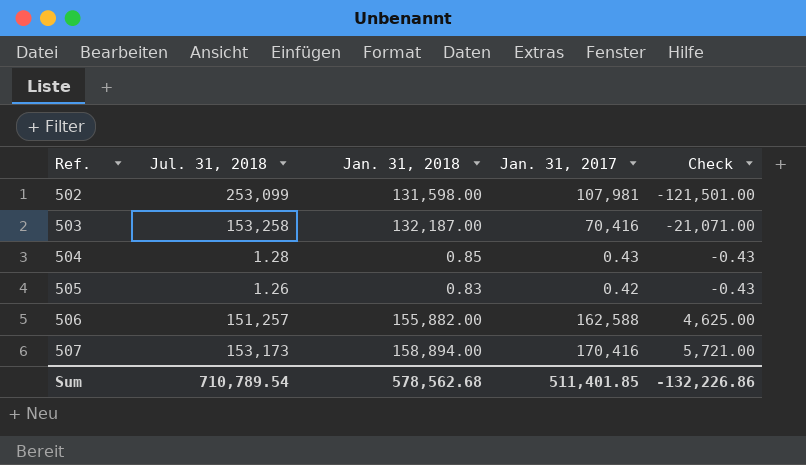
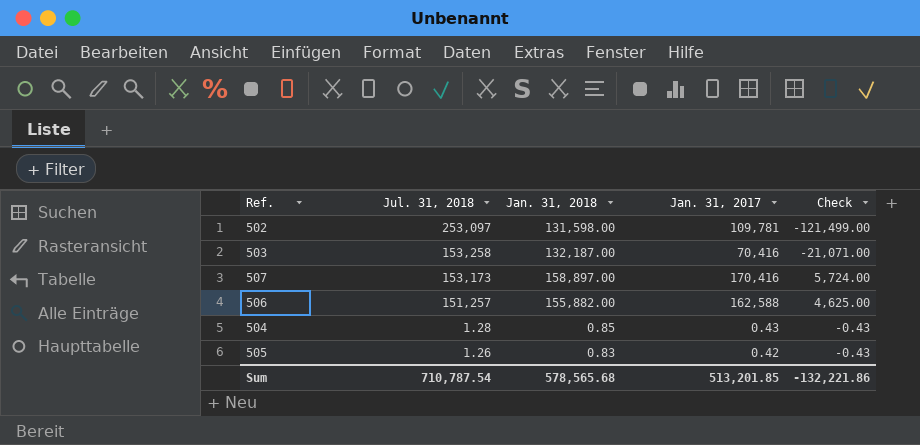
row order: Ref. ascending -> Jul. 31, 2018 descending
502 | Jul. 31, 2018: 253,099 -> 253,097
502 | Jan. 31, 2017: 107,981 -> 109,781
502 | Check: -121,501.00 -> -121,499.00
507 | Jan. 31, 2018: 158,894.00 -> 158,897.00
507 | Check: 5,721.00 -> 5,724.00
Sum | Jul. 31, 2018: 710,789.54 -> 710,787.54
Sum | Jan. 31, 2018: 578,562.68 -> 578,565.68
Sum | Jan. 31, 2017: 511,401.85 -> 513,201.85
Sum | Check: -132,226.86 -> -132,221.86

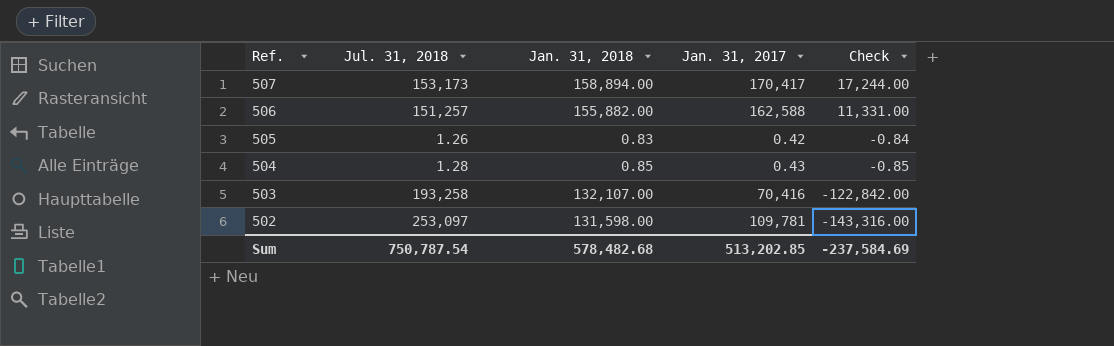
row order: Jul. 31, 2018 descending -> Ref. descending
column Check | formula: [Jan. 31, 2018] - [Jul. 31, 2018] -> [Jan. 31, 2017] - [Jul. 31, 2018]
507 | Jan. 31, 2018: 158,897.00 -> 158,894.00
507 | Jan. 31, 2017: 170,416 -> 170,417
503 | Jul. 31, 2018: 153,258 -> 193,258
503 | Jan. 31, 2018: 132,187.00 -> 132,107.00
Sum | Jul. 31, 2018: 710,787.54 -> 750,787.54
Sum | Jan. 31, 2018: 578,565.68 -> 578,482.68
Sum | Jan. 31, 2017: 513,201.85 -> 513,202.85
Sum | Check: -132,221.86 -> -237,584.69

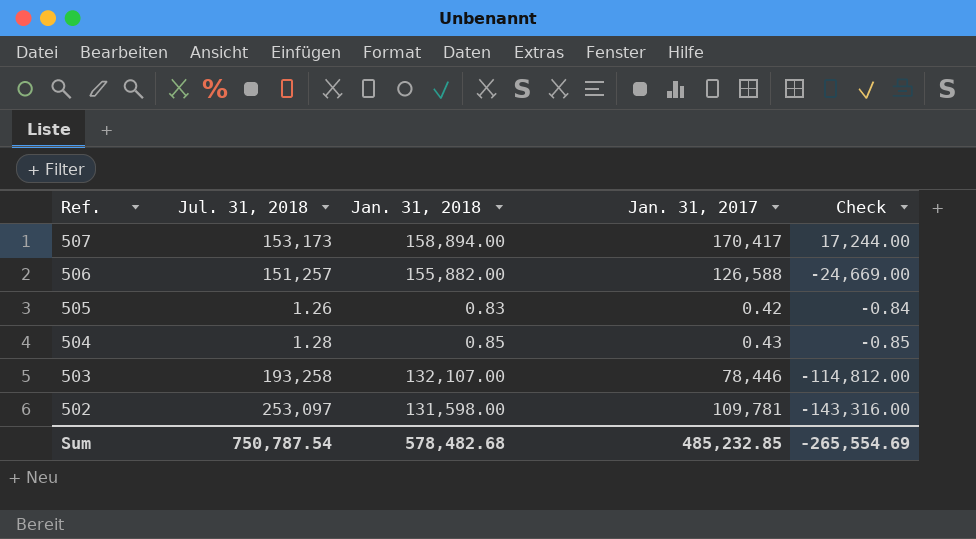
506 | Jan. 31, 2017: 162,588 -> 126,588
506 | Check: 11,331.00 -> -24,669.00
503 | Jan. 31, 2017: 70,416 -> 78,446
503 | Check: -122,842.00 -> -114,812.00
Sum | Jan. 31, 2017: 513,202.85 -> 485,232.85
Sum | Check: -237,584.69 -> -265,554.69

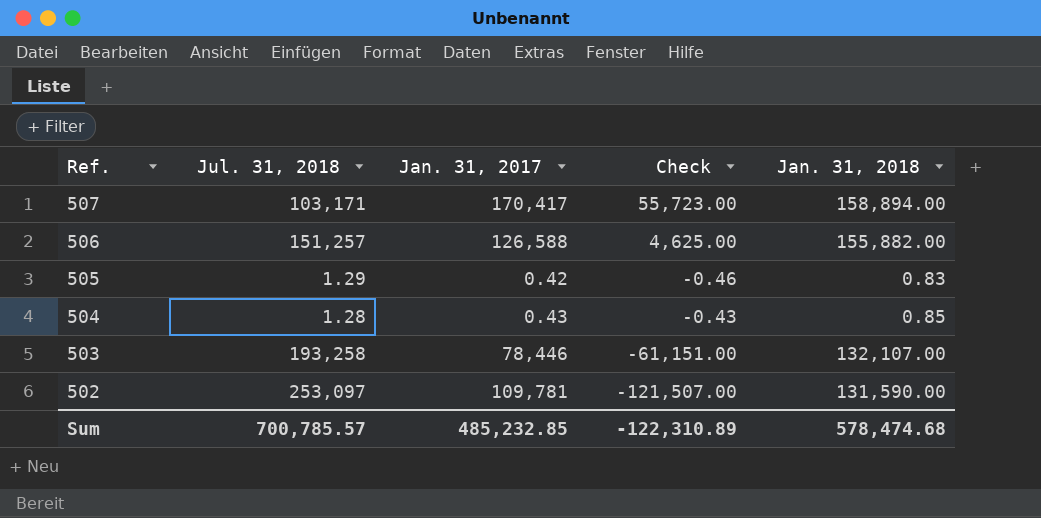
column Check | formula: [Jan. 31, 2017] - [Jul. 31, 2018] -> [Jan. 31, 2018] - [Jul. 31, 2018]
column Jan. 31, 2018 | position: 3 -> 5
507 | Jul. 31, 2018: 153,173 -> 103,171
505 | Jul. 31, 2018: 1.26 -> 1.29
502 | Jan. 31, 2018: 131,598.00 -> 131,590.00
Sum | Jul. 31, 2018: 750,787.54 -> 700,785.57
Sum | Check: -265,554.69 -> -122,310.89
Sum | Jan. 31, 2018: 578,482.68 -> 578,474.68

